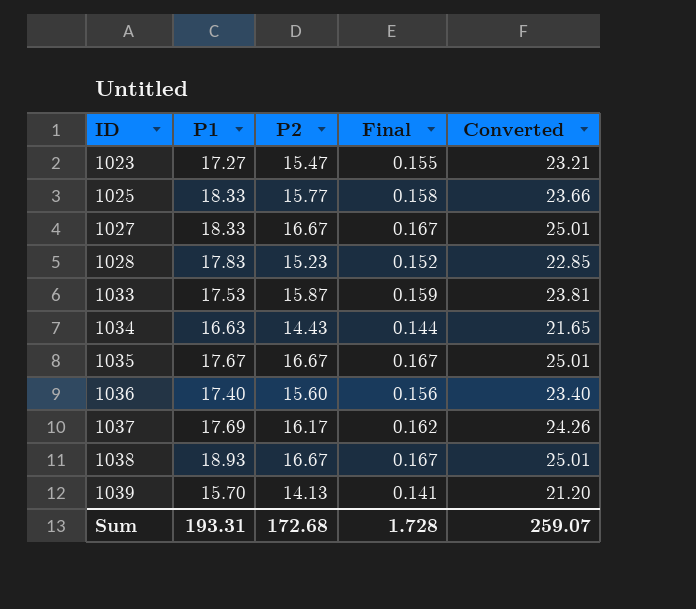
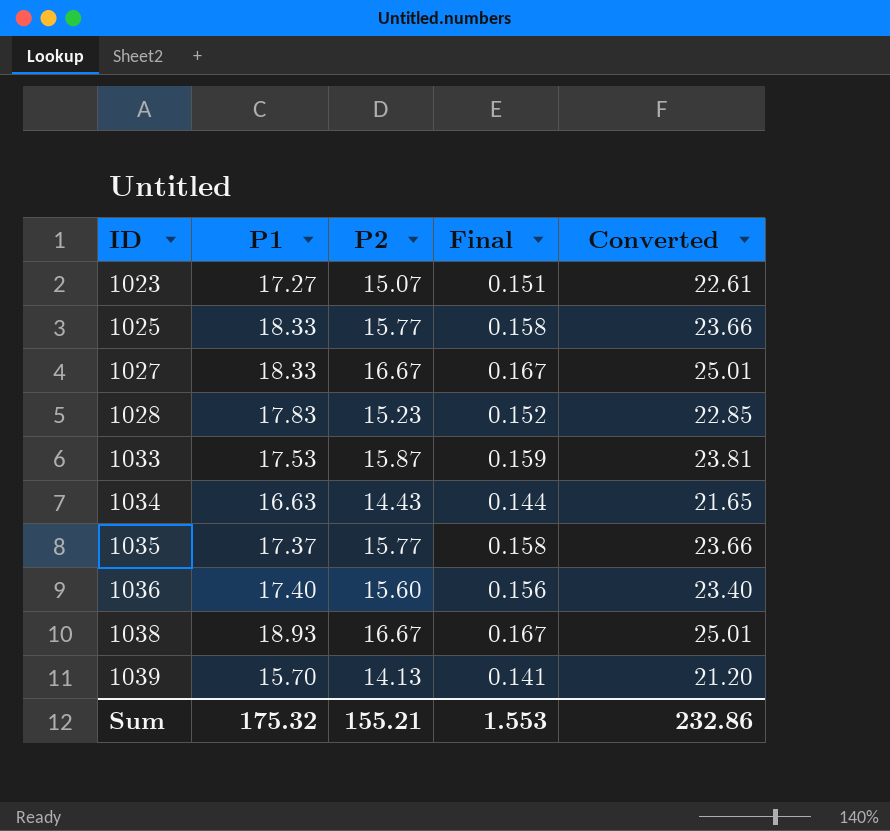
row 1037: 17.69 | 16.17 | 0.162 | 24.26 -> none
1023 | P2: 15.47 -> 15.07
1023 | Final: 0.155 -> 0.151
1023 | Converted: 23.21 -> 22.61
1035 | P1: 17.67 -> 17.37
1035 | P2: 16.67 -> 15.77
1035 | Final: 0.167 -> 0.158
1035 | Converted: 25.01 -> 23.66
Sum | P1: 193.31 -> 175.32
Sum | P2: 172.68 -> 155.21
Sum | Final: 1.728 -> 1.553
Sum | Converted: 259.07 -> 232.86

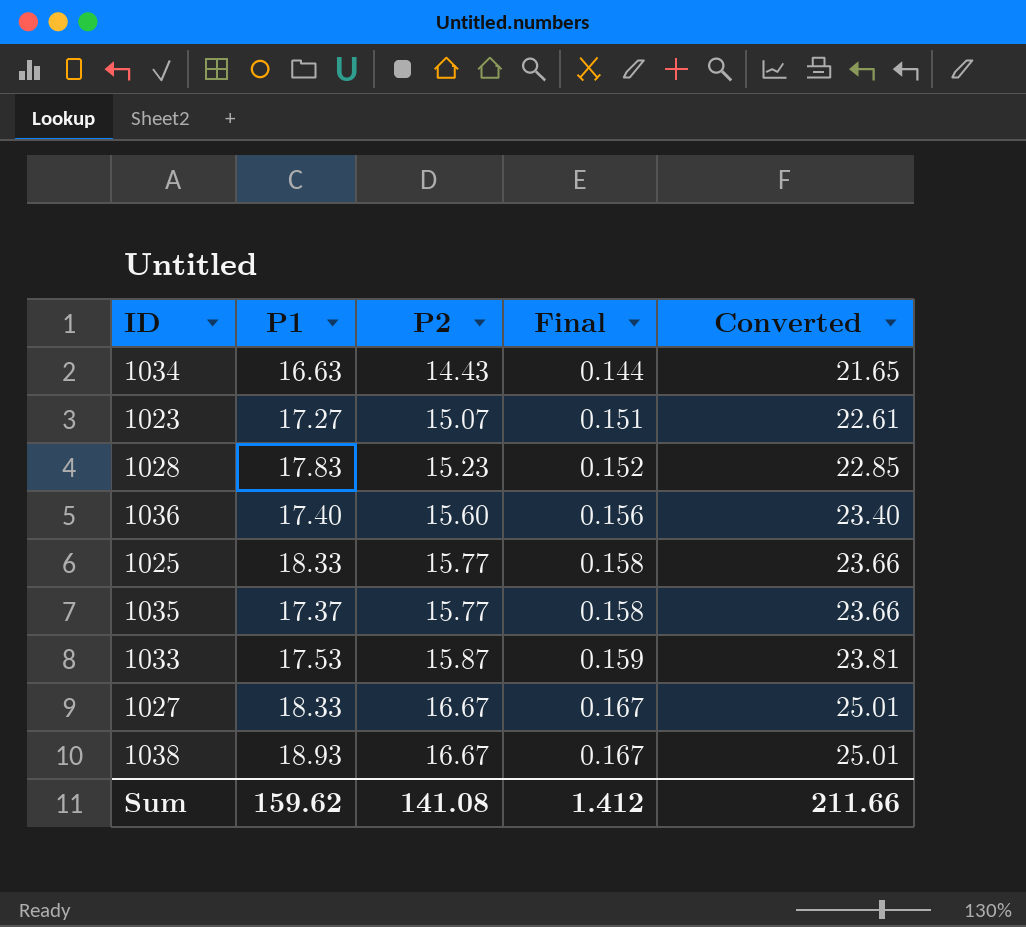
row order: ID ascending -> P2 ascending
row 1039: 15.70 | 14.13 | 0.141 | 21.20 -> none
Sum | P1: 175.32 -> 159.62
Sum | P2: 155.21 -> 141.08
Sum | Final: 1.553 -> 1.412
Sum | Converted: 232.86 -> 211.66

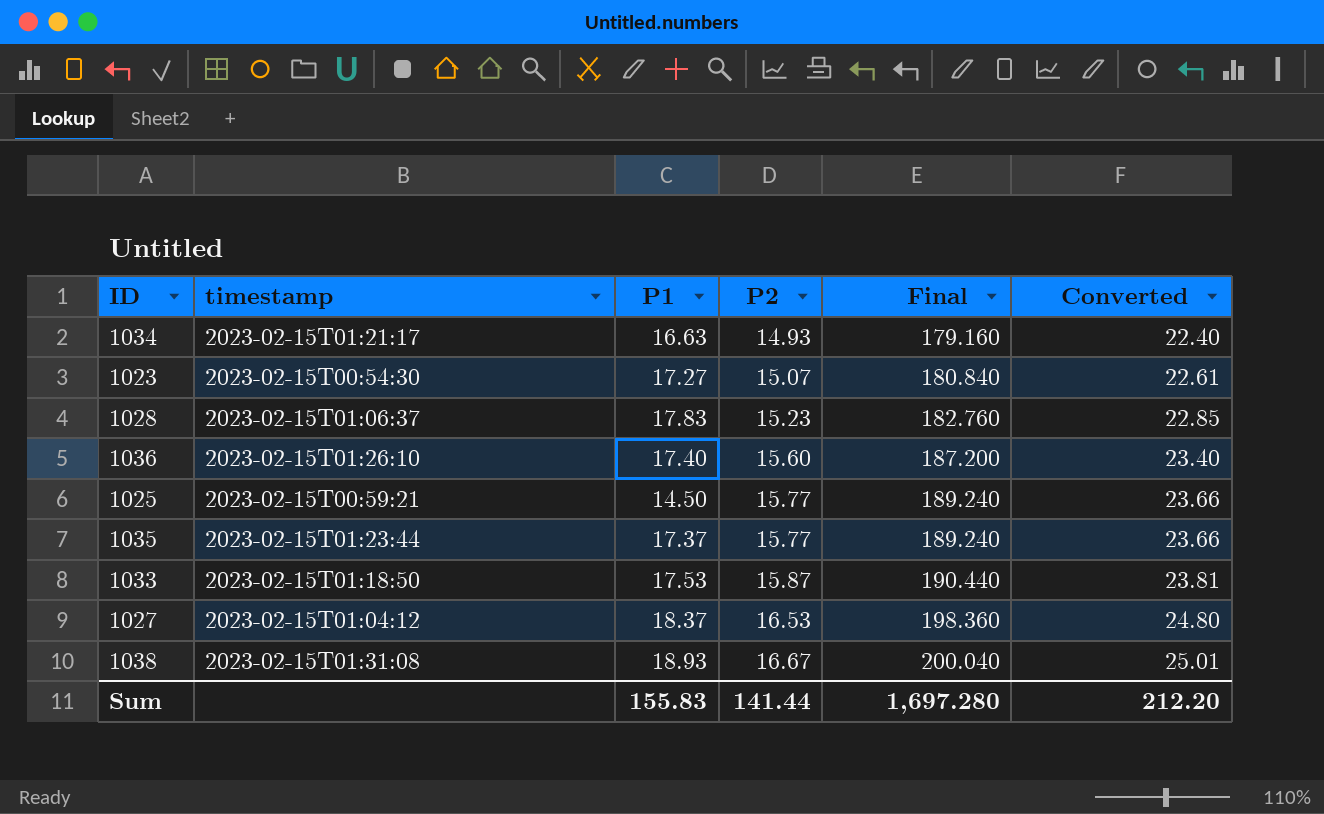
column timestamp | position: none -> 2
column Final | formula: [P2] * 0.01 -> [P2] * 12
1034 | P2: 14.43 -> 14.93
1034 | Converted: 21.65 -> 22.40
1025 | P1: 18.33 -> 14.50
1027 | P1: 18.33 -> 18.37
1027 | P2: 16.67 -> 16.53
1027 | Converted: 25.01 -> 24.80
Sum | P1: 159.62 -> 155.83
Sum | P2: 141.08 -> 141.44
Sum | Final: 1.412 -> 1,697.280
Sum | Converted: 211.66 -> 212.20

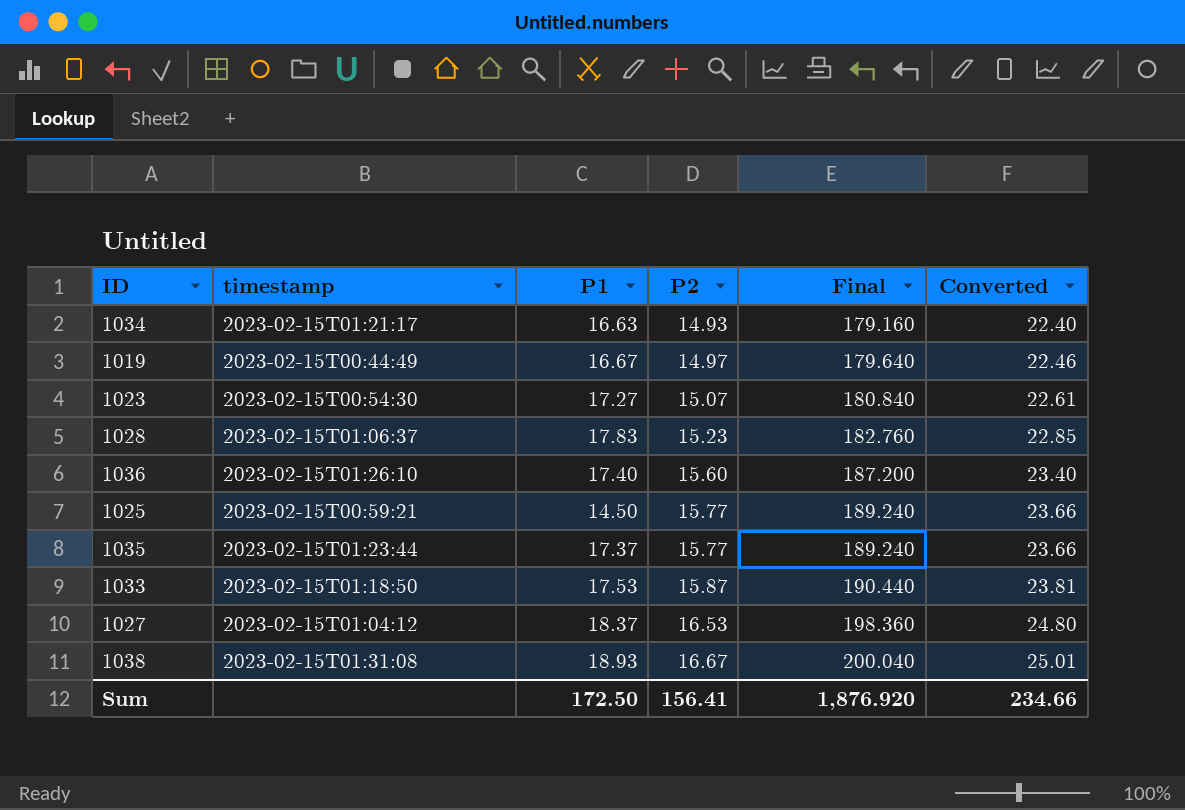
row 1019: none -> 2023-02-15T00:44:49 | 16.67 | 14.97 | 179.640 | 22.46
Sum | P1: 155.83 -> 172.50
Sum | P2: 141.44 -> 156.41
Sum | Final: 1,697.280 -> 1,876.920
Sum | Converted: 212.20 -> 234.66

